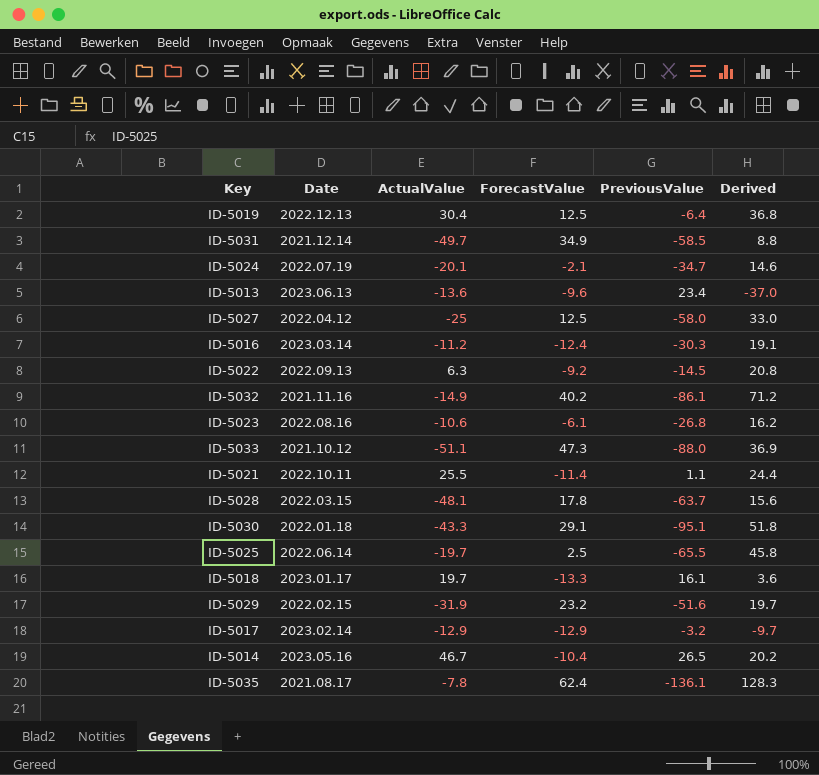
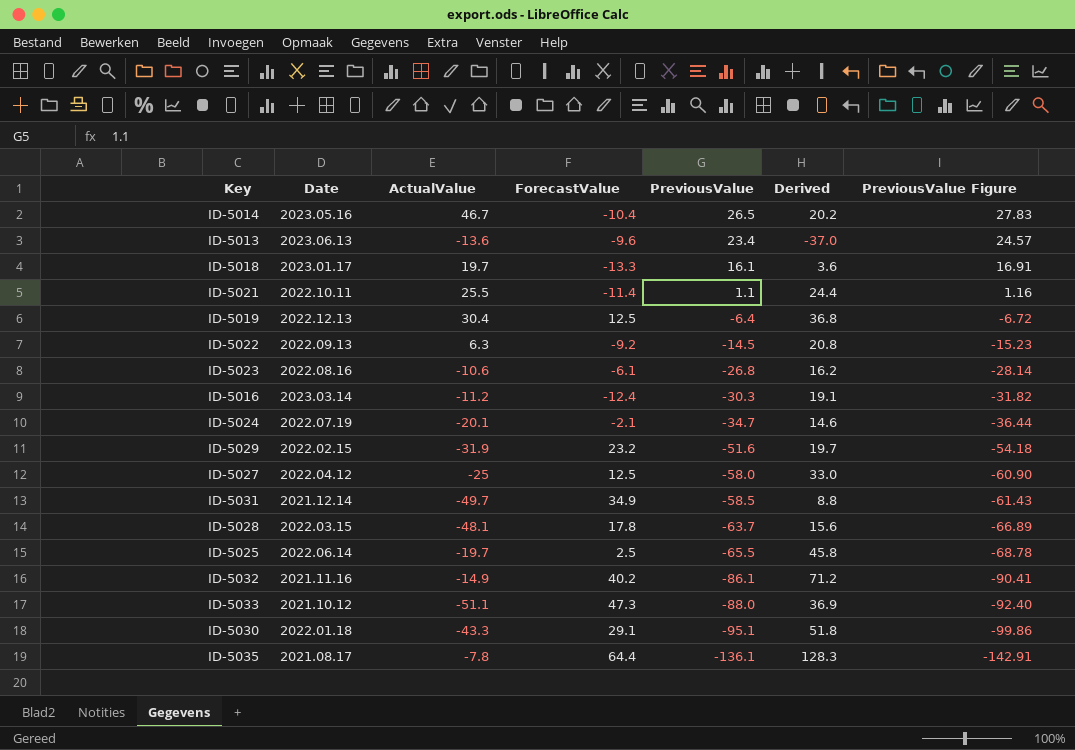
row order: none -> PreviousValue descending
column PreviousValue Figure | formula: none -> [PreviousValue] * 1.05
row ID-5017: 2023.02.14 | -12.9 | -12.9 | -3.2 | -9.7 -> none
ID-5035 | ForecastValue: 62.4 -> 64.4

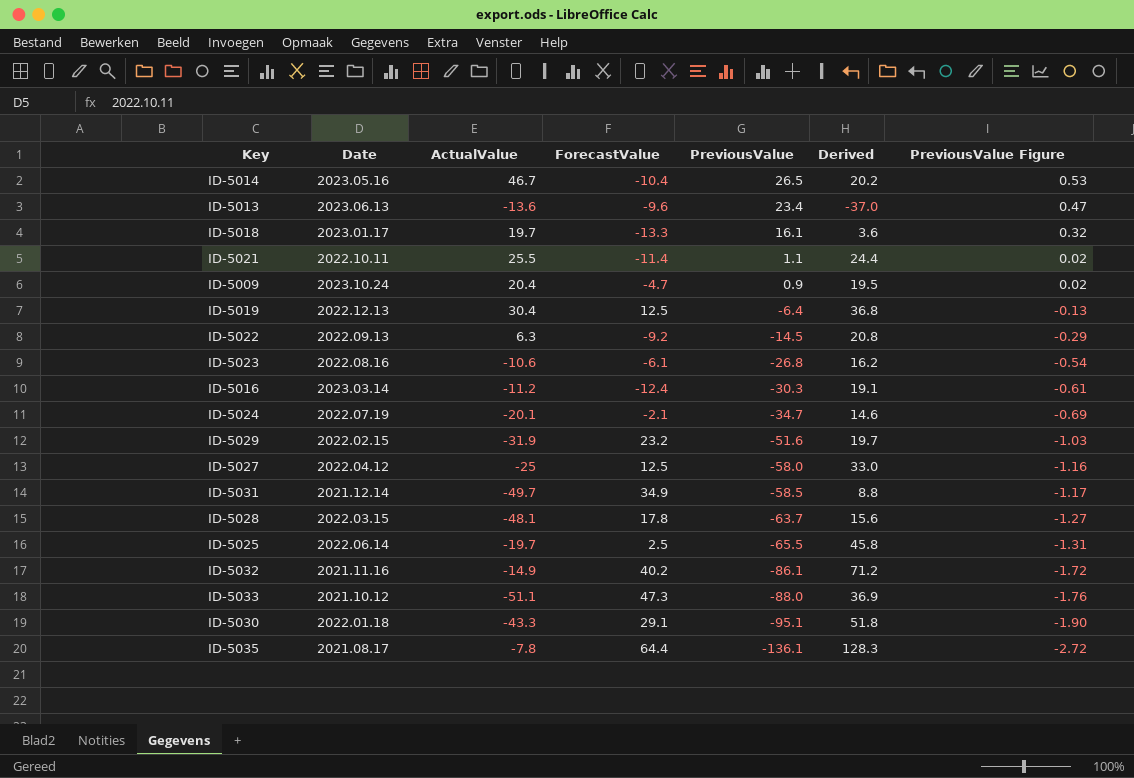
column PreviousValue Figure | formula: [PreviousValue] * 1.05 -> [PreviousValue] * 0.02
row ID-5009: none -> 2023.10.24 | 20.4 | -4.7 | 0.9 | 19.5 | 0.02

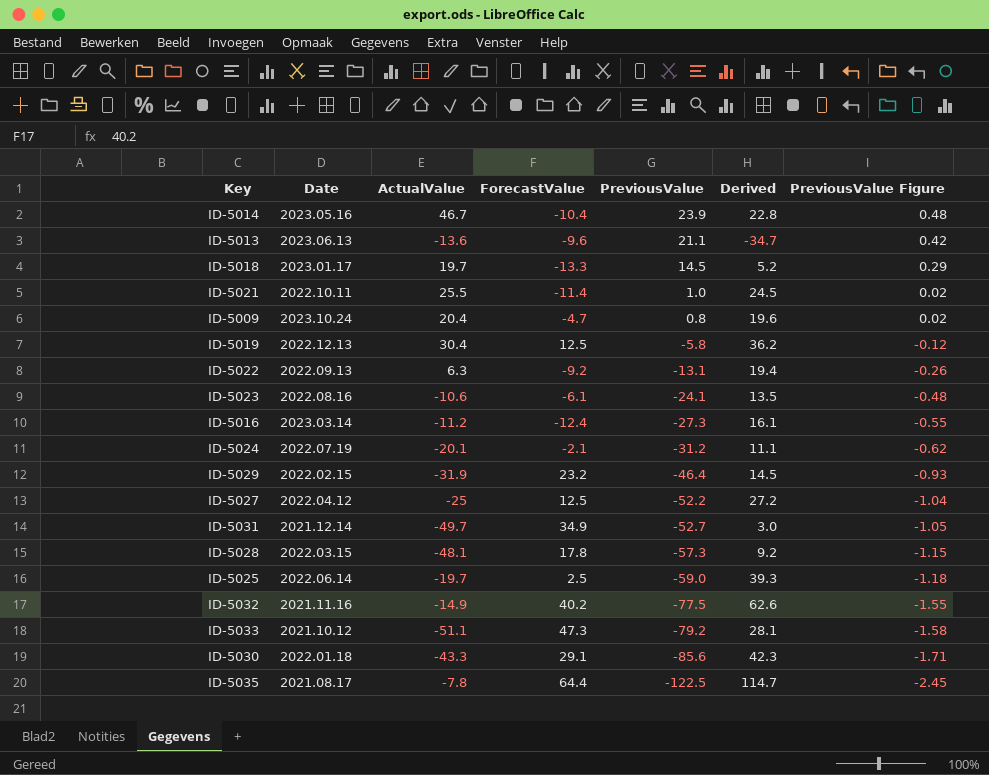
ID-5014 | PreviousValue: 26.5 -> 23.9
ID-5014 | Derived: 20.2 -> 22.8
ID-5014 | PreviousValue Figure: 0.53 -> 0.48
ID-5013 | PreviousValue: 23.4 -> 21.1
ID-5013 | Derived: -37.0 -> -34.7
ID-5013 | PreviousValue Figure: 0.47 -> 0.42
ID-5018 | PreviousValue: 16.1 -> 14.5
ID-5018 | Derived: 3.6 -> 5.2
ID-5018 | PreviousValue Figure: 0.32 -> 0.29
ID-5021 | PreviousValue: 1.1 -> 1.0
ID-5021 | Derived: 24.4 -> 24.5
ID-5009 | PreviousValue: 0.9 -> 0.8
ID-5009 | Derived: 19.5 -> 19.6
ID-5019 | PreviousValue: -6.4 -> -5.8
ID-5019 | Derived: 36.8 -> 36.2
ID-5019 | PreviousValue Figure: -0.13 -> -0.12
ID-5022 | PreviousValue: -14.5 -> -13.1
ID-5022 | Derived: 20.8 -> 19.4
ID-5022 | PreviousValue Figure: -0.29 -> -0.26
ID-5023 | PreviousValue: -26.8 -> -24.1
ID-5023 | Derived: 16.2 -> 13.5
ID-5023 | PreviousValue Figure: -0.54 -> -0.48
ID-5016 | PreviousValue: -30.3 -> -27.3
ID-5016 | Derived: 19.1 -> 16.1
ID-5016 | PreviousValue Figure: -0.61 -> -0.55
ID-5024 | PreviousValue: -34.7 -> -31.2
ID-5024 | Derived: 14.6 -> 11.1
ID-5024 | PreviousValue Figure: -0.69 -> -0.62
ID-5029 | PreviousValue: -51.6 -> -46.4
ID-5029 | Derived: 19.7 -> 14.5
ID-5029 | PreviousValue Figure: -1.03 -> -0.93
ID-5027 | PreviousValue: -58.0 -> -52.2
ID-5027 | Derived: 33.0 -> 27.2
ID-5027 | PreviousValue Figure: -1.16 -> -1.04
ID-5031 | PreviousValue: -58.5 -> -52.7
ID-5031 | Derived: 8.8 -> 3.0
ID-5031 | PreviousValue Figure: -1.17 -> -1.05
ID-5028 | PreviousValue: -63.7 -> -57.3
ID-5028 | Derived: 15.6 -> 9.2
ID-5028 | PreviousValue Figure: -1.27 -> -1.15
ID-5025 | PreviousValue: -65.5 -> -59.0
ID-5025 | Derived: 45.8 -> 39.3
ID-5025 | PreviousValue Figure: -1.31 -> -1.18
ID-5032 | PreviousValue: -86.1 -> -77.5
ID-5032 | Derived: 71.2 -> 62.6
ID-5032 | PreviousValue Figure: -1.72 -> -1.55
ID-5033 | PreviousValue: -88.0 -> -79.2
ID-5033 | Derived: 36.9 -> 28.1
ID-5033 | PreviousValue Figure: -1.76 -> -1.58
ID-5030 | PreviousValue: -95.1 -> -85.6
ID-5030 | Derived: 51.8 -> 42.3
ID-5030 | PreviousValue Figure: -1.90 -> -1.71
ID-5035 | PreviousValue: -136.1 -> -122.5
ID-5035 | Derived: 128.3 -> 114.7
ID-5035 | PreviousValue Figure: -2.72 -> -2.45

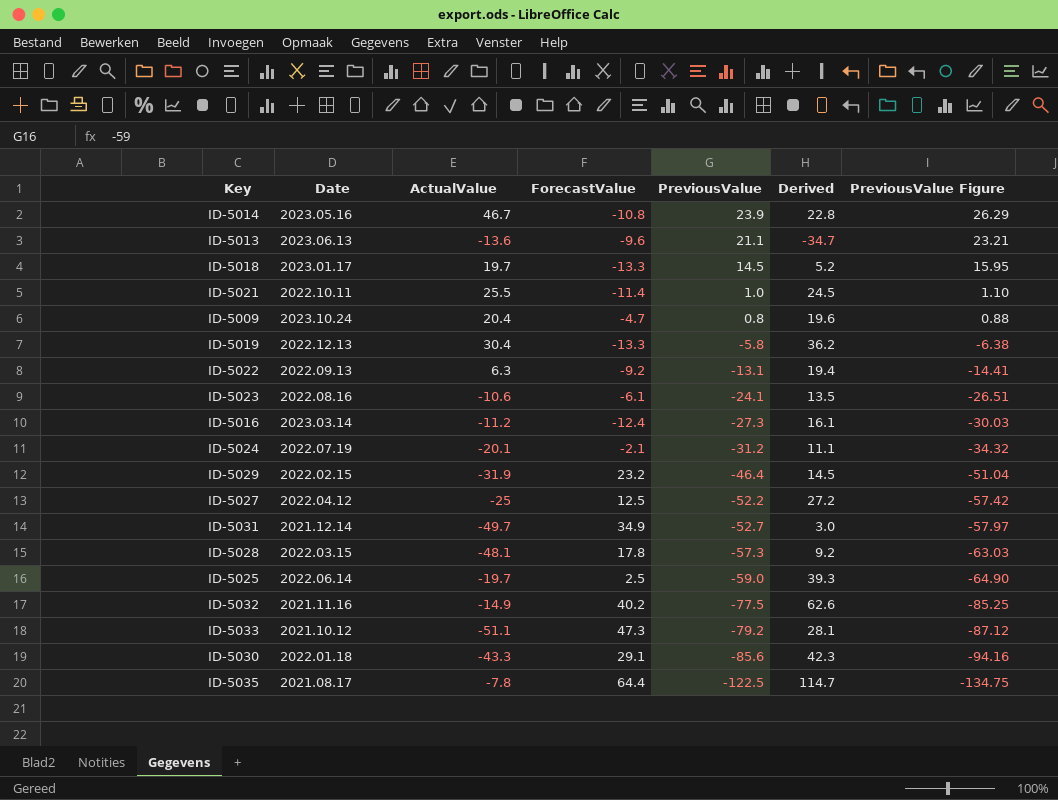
column PreviousValue Figure | formula: [PreviousValue] * 0.02 -> [PreviousValue] * 1.1
ID-5014 | ForecastValue: -10.4 -> -10.8
ID-5019 | ForecastValue: 12.5 -> -13.3

